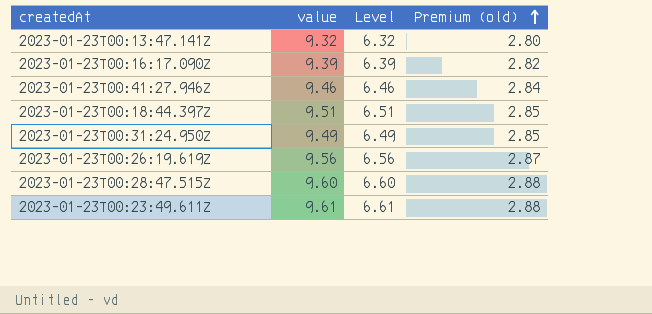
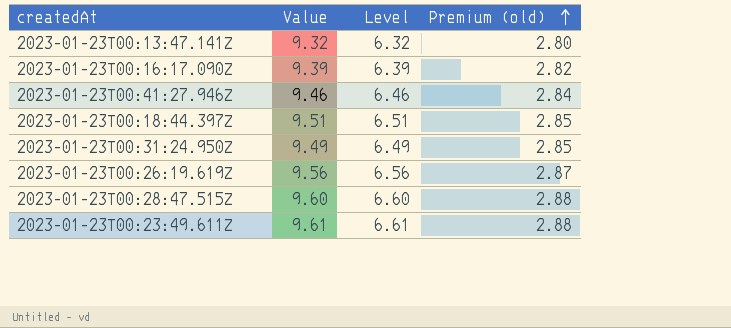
column name: value -> Value

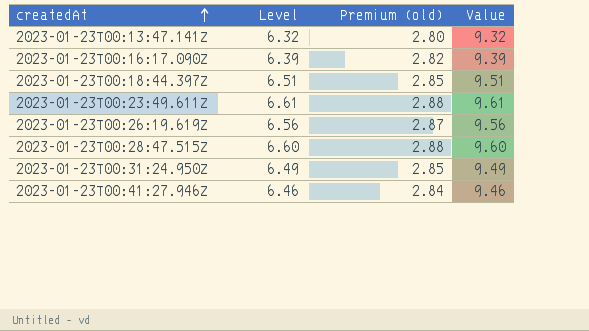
row order: Premium (old) ascending -> createdAt ascending
column Value | position: 2 -> 4

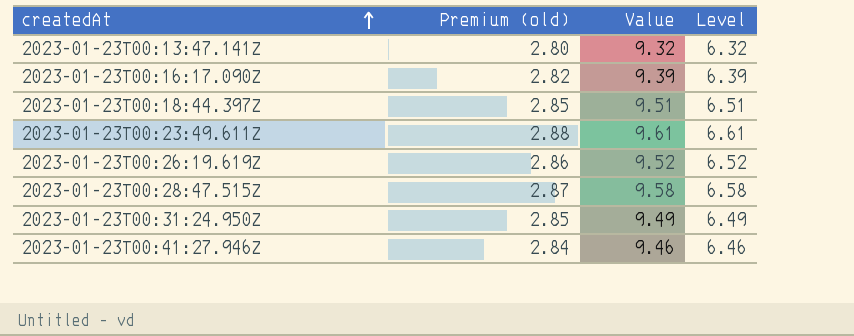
column Level | position: 2 -> 4
2023-01-23T00:26:19.619Z | Premium (old): 2.87 -> 2.86
2023-01-23T00:26:19.619Z | Value: 9.56 -> 9.52
2023-01-23T00:26:19.619Z | Level: 6.56 -> 6.52
2023-01-23T00:28:47.515Z | Premium (old): 2.88 -> 2.87
2023-01-23T00:28:47.515Z | Value: 9.60 -> 9.58
2023-01-23T00:28:47.515Z | Level: 6.60 -> 6.58

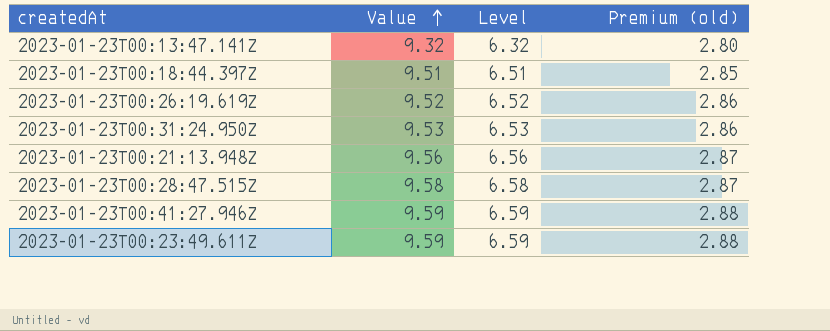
row order: createdAt ascending -> Value ascending
column Premium (old) | position: 2 -> 4
row 2023-01-23T00:16:17.090Z: 2.82 | 9.39 | 6.39 -> none
2023-01-23T00:31:24.950Z | Value: 9.49 -> 9.53
2023-01-23T00:31:24.950Z | Level: 6.49 -> 6.53
2023-01-23T00:31:24.950Z | Premium (old): 2.85 -> 2.86
row 2023-01-23T00:21:13.948Z: none -> 9.56 | 6.56 | 2.87
2023-01-23T00:41:27.946Z | Value: 9.46 -> 9.59
2023-01-23T00:41:27.946Z | Level: 6.46 -> 6.59
2023-01-23T00:41:27.946Z | Premium (old): 2.84 -> 2.88
2023-01-23T00:23:49.611Z | Value: 9.61 -> 9.59
2023-01-23T00:23:49.611Z | Level: 6.61 -> 6.59

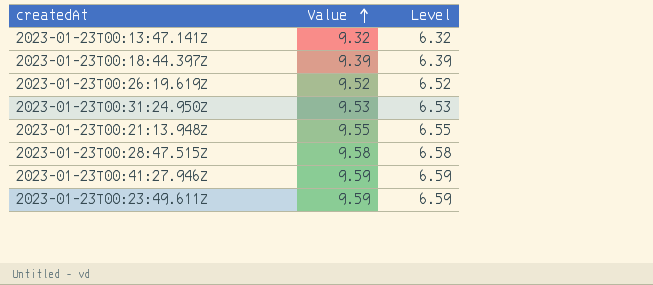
column Premium (old) | formula: [Value] * 0.3 -> none
2023-01-23T00:18:44.397Z | Value: 9.51 -> 9.39
2023-01-23T00:18:44.397Z | Level: 6.51 -> 6.39
2023-01-23T00:21:13.948Z | Value: 9.56 -> 9.55
2023-01-23T00:21:13.948Z | Level: 6.56 -> 6.55

